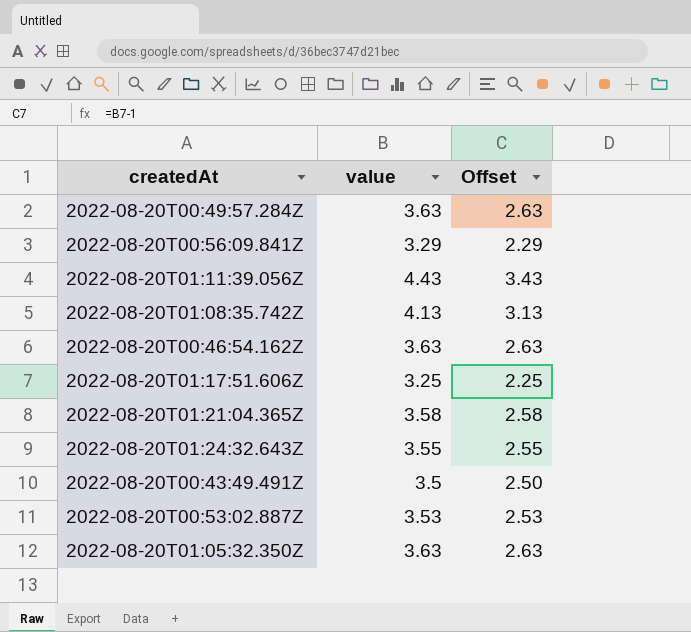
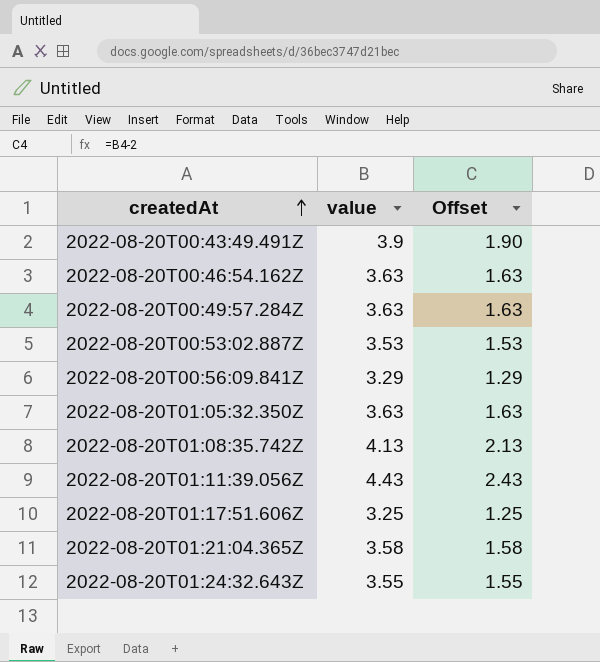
row order: none -> createdAt ascending
column Offset | formula: [value] - 1 -> [value] - 2
2022-08-20T00:43:49.491Z | value: 3.5 -> 3.9

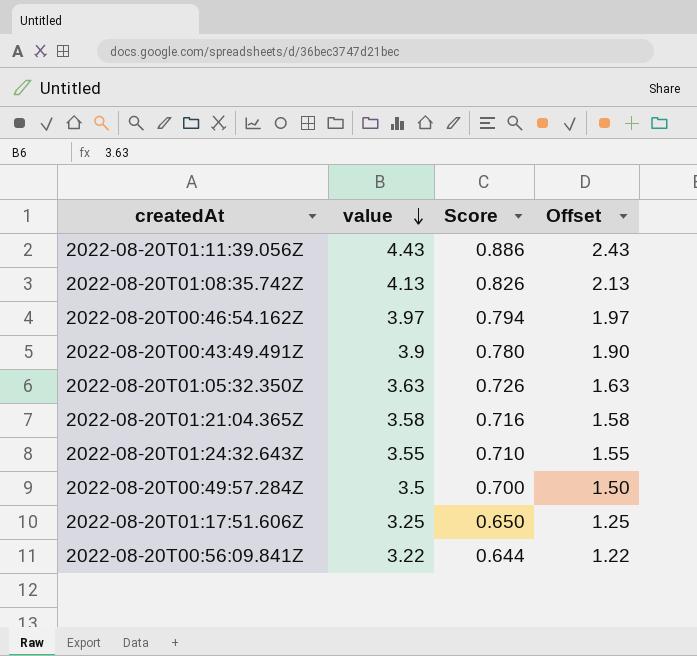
row order: createdAt ascending -> value descending
column Score | formula: none -> [value] * 0.2
row 2022-08-20T00:53:02.887Z: 3.53 | 1.53 -> none
2022-08-20T00:46:54.162Z | value: 3.63 -> 3.97
2022-08-20T00:46:54.162Z | Offset: 1.63 -> 1.97
2022-08-20T00:49:57.284Z | value: 3.63 -> 3.5
2022-08-20T00:49:57.284Z | Offset: 1.63 -> 1.50
2022-08-20T00:56:09.841Z | value: 3.29 -> 3.22
2022-08-20T00:56:09.841Z | Offset: 1.29 -> 1.22

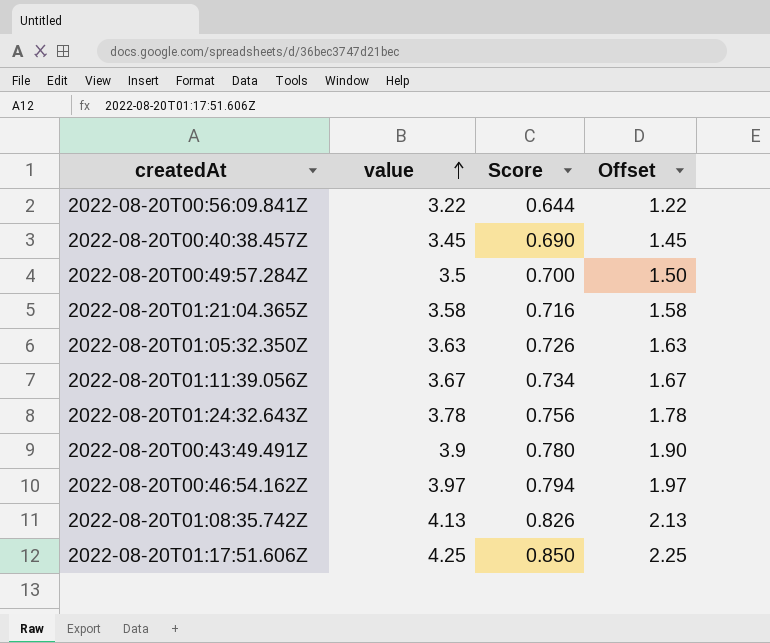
row order: value descending -> value ascending
row 2022-08-20T00:40:38.457Z: none -> 3.45 | 0.690 | 1.45
2022-08-20T01:11:39.056Z | value: 4.43 -> 3.67
2022-08-20T01:11:39.056Z | Score: 0.886 -> 0.734
2022-08-20T01:11:39.056Z | Offset: 2.43 -> 1.67
2022-08-20T01:24:32.643Z | value: 3.55 -> 3.78
2022-08-20T01:24:32.643Z | Score: 0.710 -> 0.756
2022-08-20T01:24:32.643Z | Offset: 1.55 -> 1.78
2022-08-20T01:17:51.606Z | value: 3.25 -> 4.25
2022-08-20T01:17:51.606Z | Score: 0.650 -> 0.850
2022-08-20T01:17:51.606Z | Offset: 1.25 -> 2.25

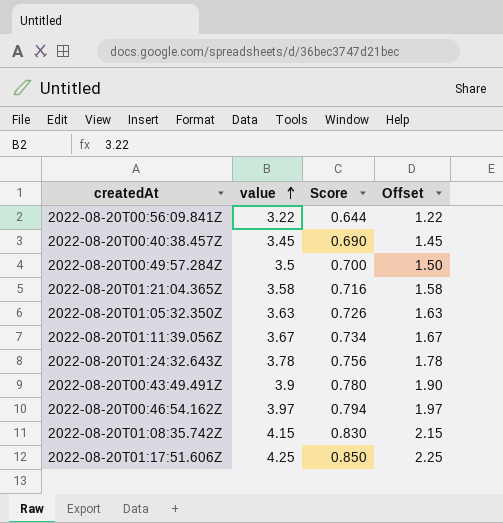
2022-08-20T01:08:35.742Z | value: 4.13 -> 4.15
2022-08-20T01:08:35.742Z | Score: 0.826 -> 0.830
2022-08-20T01:08:35.742Z | Offset: 2.13 -> 2.15

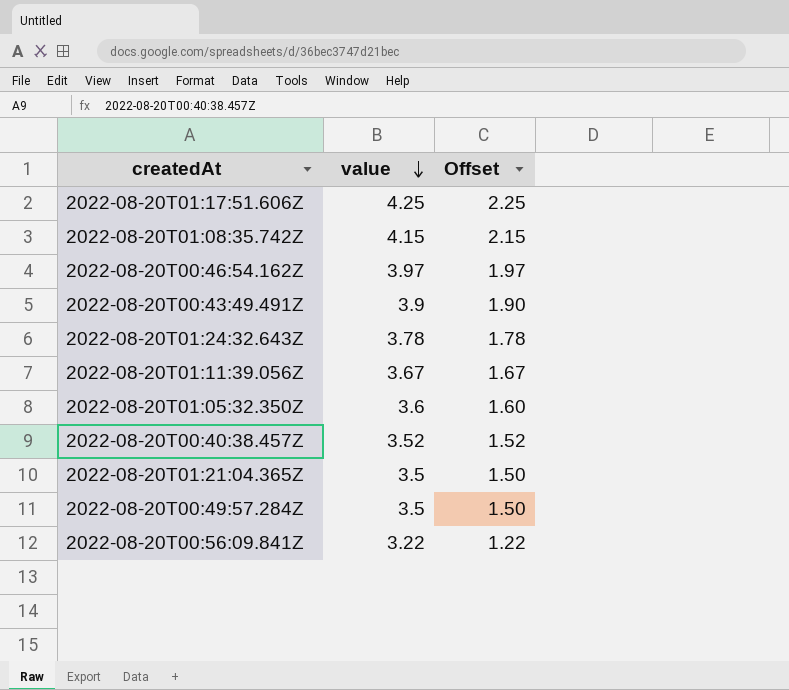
row order: value ascending -> value descending
column Score | formula: [value] * 0.2 -> none
2022-08-20T01:05:32.350Z | value: 3.63 -> 3.6
2022-08-20T01:05:32.350Z | Offset: 1.63 -> 1.60
2022-08-20T00:40:38.457Z | value: 3.45 -> 3.52
2022-08-20T00:40:38.457Z | Offset: 1.45 -> 1.52
2022-08-20T01:21:04.365Z | value: 3.58 -> 3.5
2022-08-20T01:21:04.365Z | Offset: 1.58 -> 1.50

